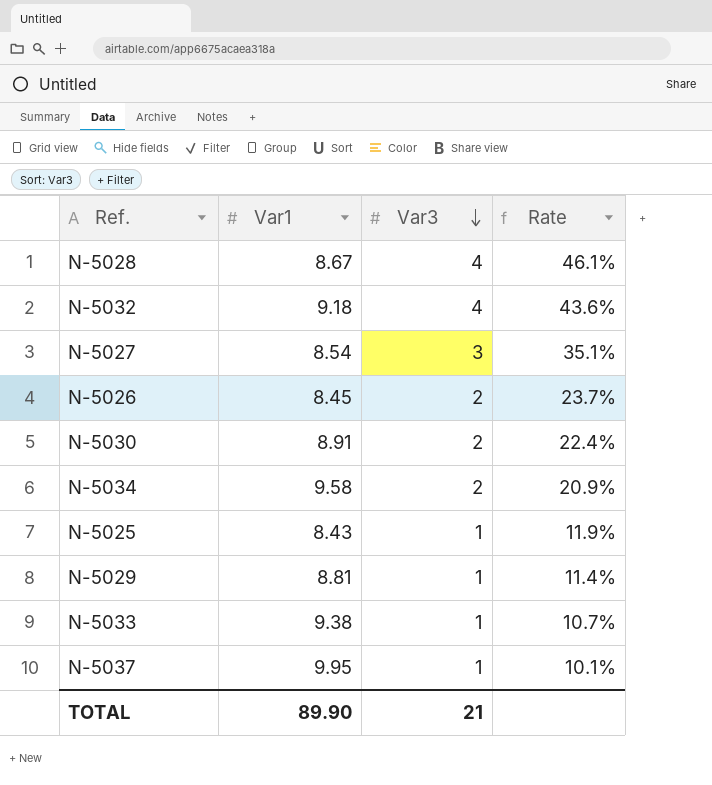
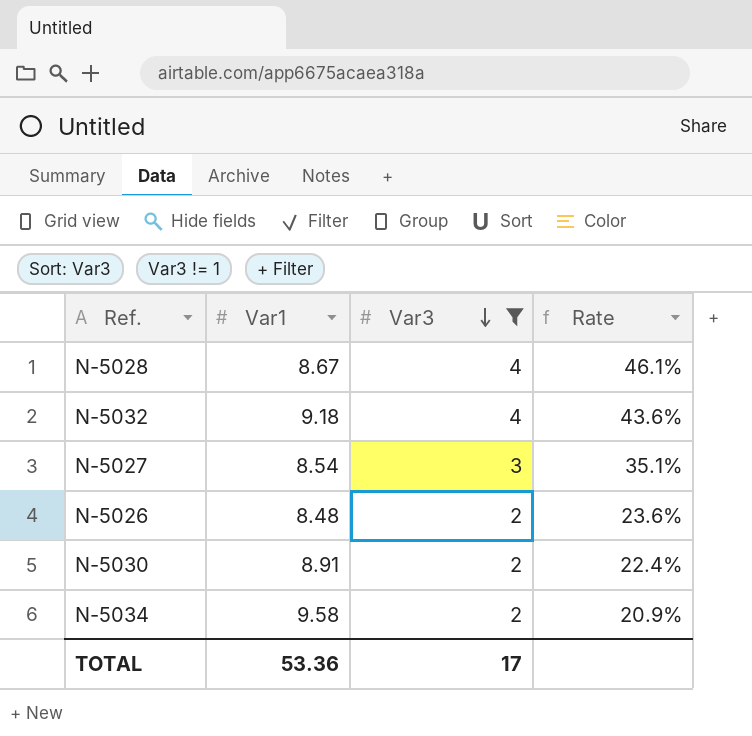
filter: none -> Var3 != 1
N-5026 | Var1: 8.45 -> 8.48
N-5026 | Rate: 23.7% -> 23.6%
TOTAL | Var1: 89.90 -> 53.36
TOTAL | Var3: 21 -> 17

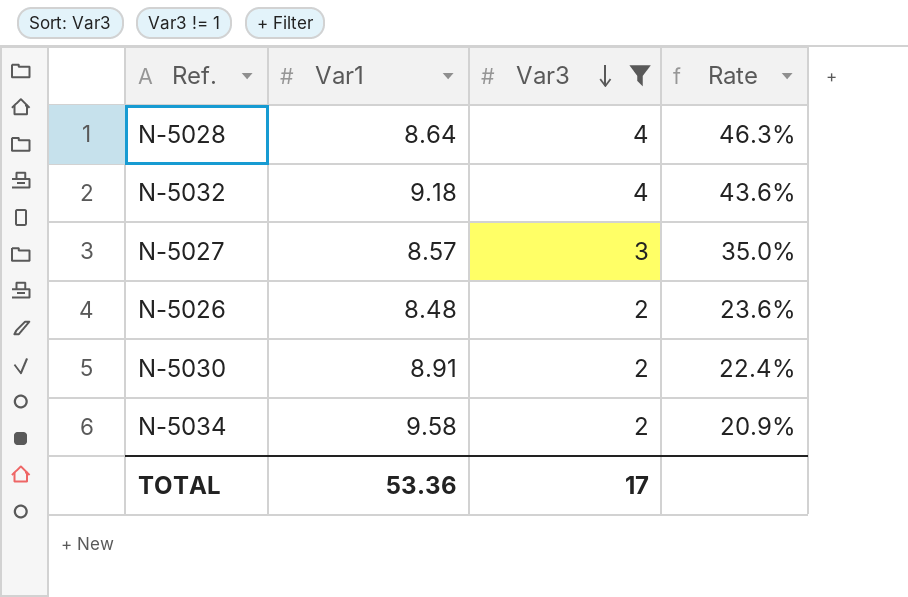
N-5028 | Var1: 8.67 -> 8.64
N-5028 | Rate: 46.1% -> 46.3%
N-5027 | Var1: 8.54 -> 8.57
N-5027 | Rate: 35.1% -> 35.0%

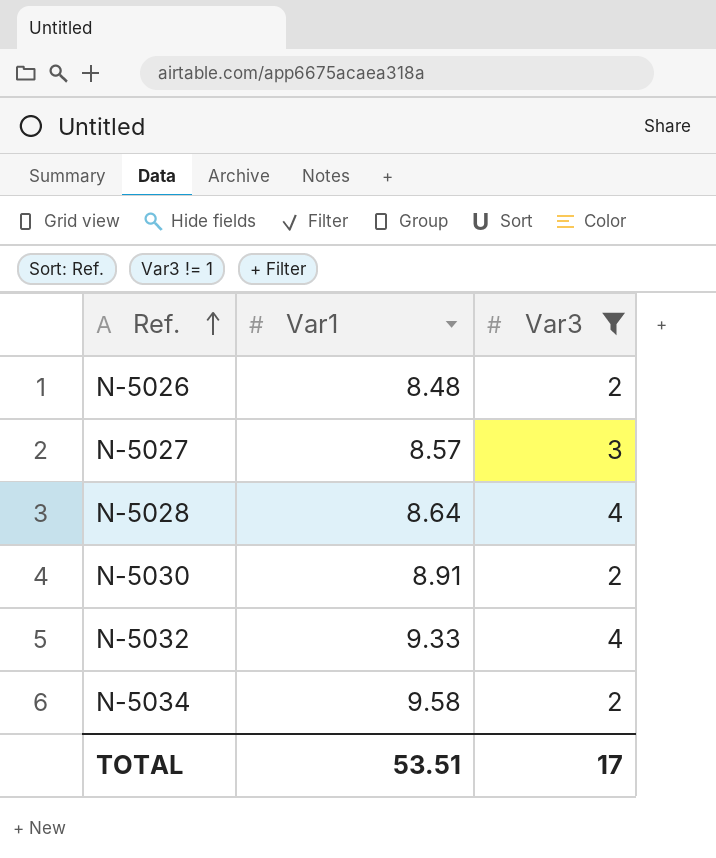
row order: Var3 descending -> Ref. ascending
column Rate | formula: [Var3] / [Var1] -> none
N-5032 | Var1: 9.18 -> 9.33
TOTAL | Var1: 53.36 -> 53.51

